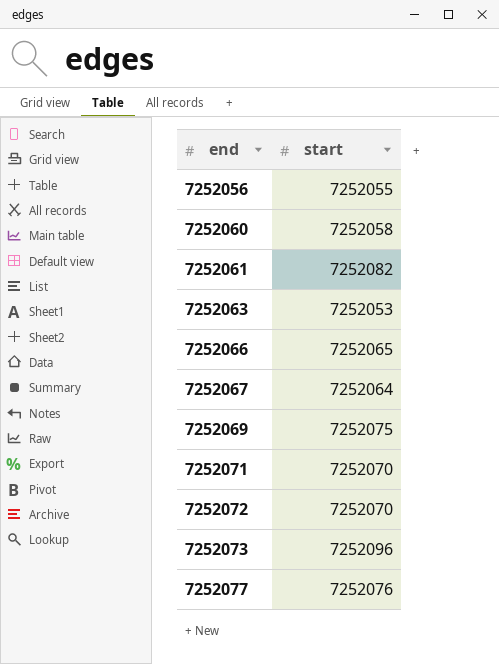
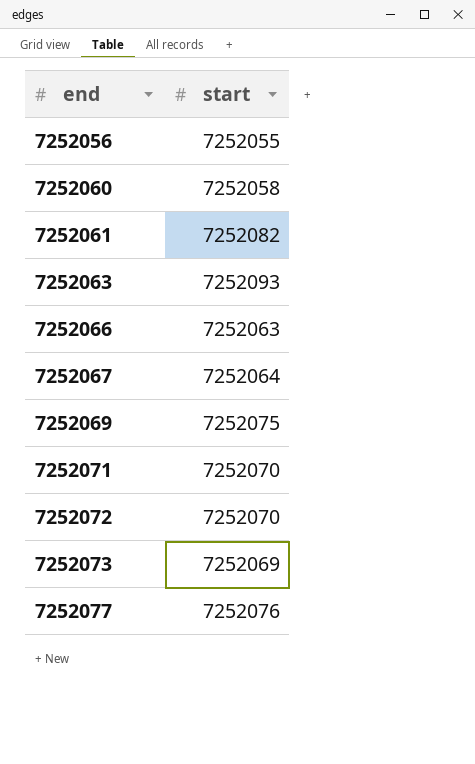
7252063 | start: 7252053 -> 7252093
7252066 | start: 7252065 -> 7252063
7252073 | start: 7252096 -> 7252069

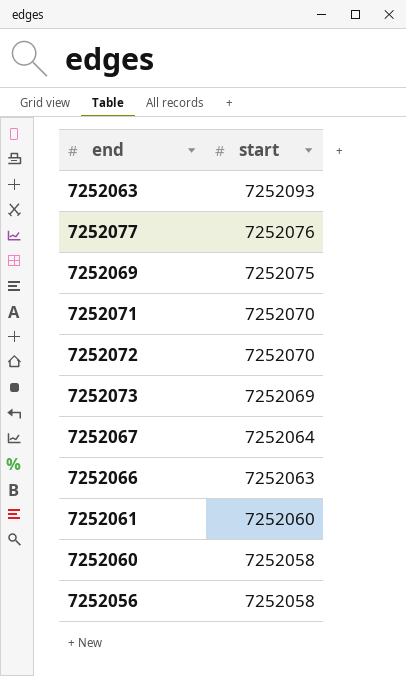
row order: end ascending -> start descending
7252061 | start: 7252082 -> 7252060
7252056 | start: 7252055 -> 7252058

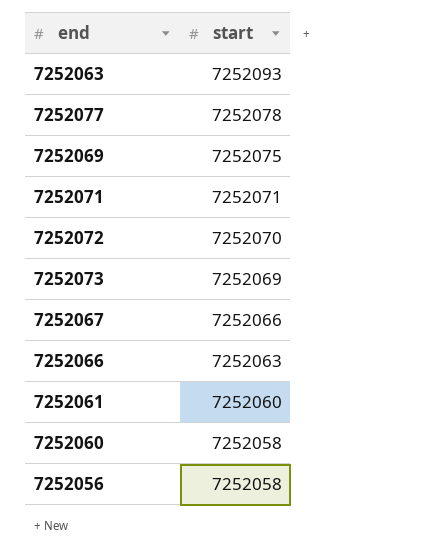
7252077 | start: 7252076 -> 7252078
7252071 | start: 7252070 -> 7252071
7252067 | start: 7252064 -> 7252066

